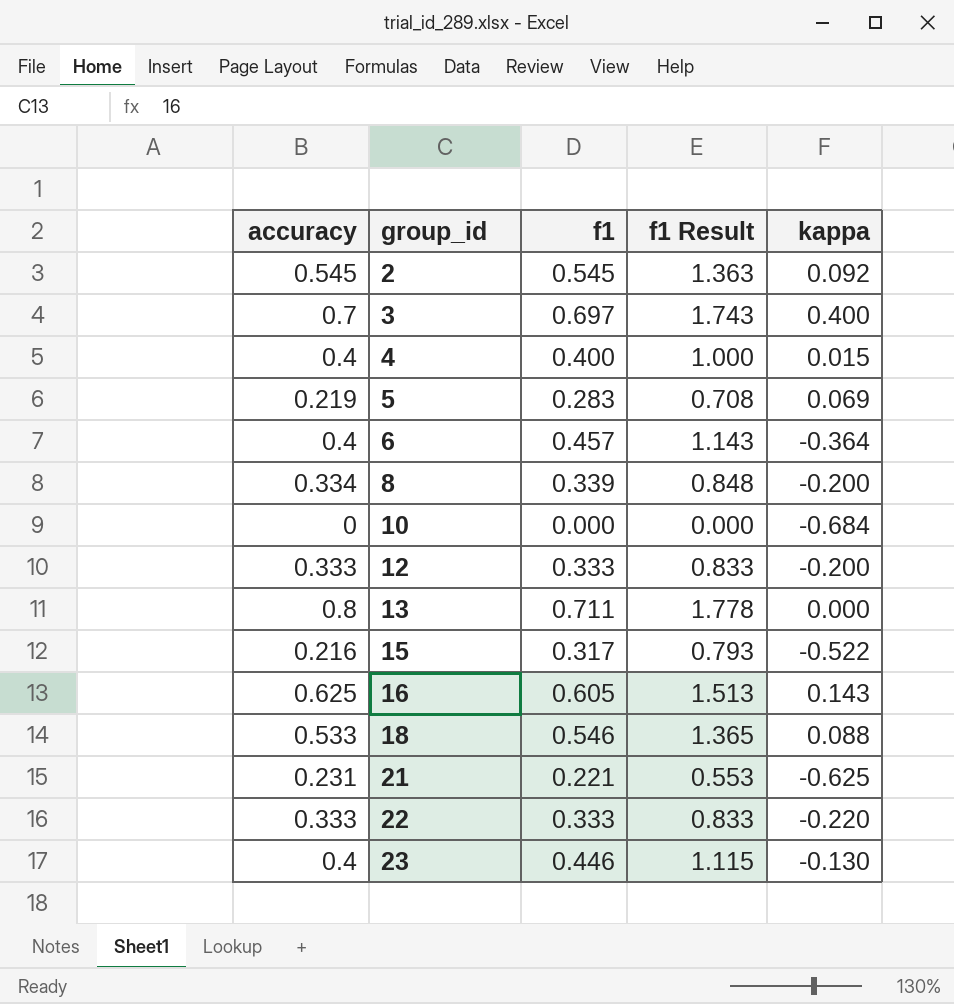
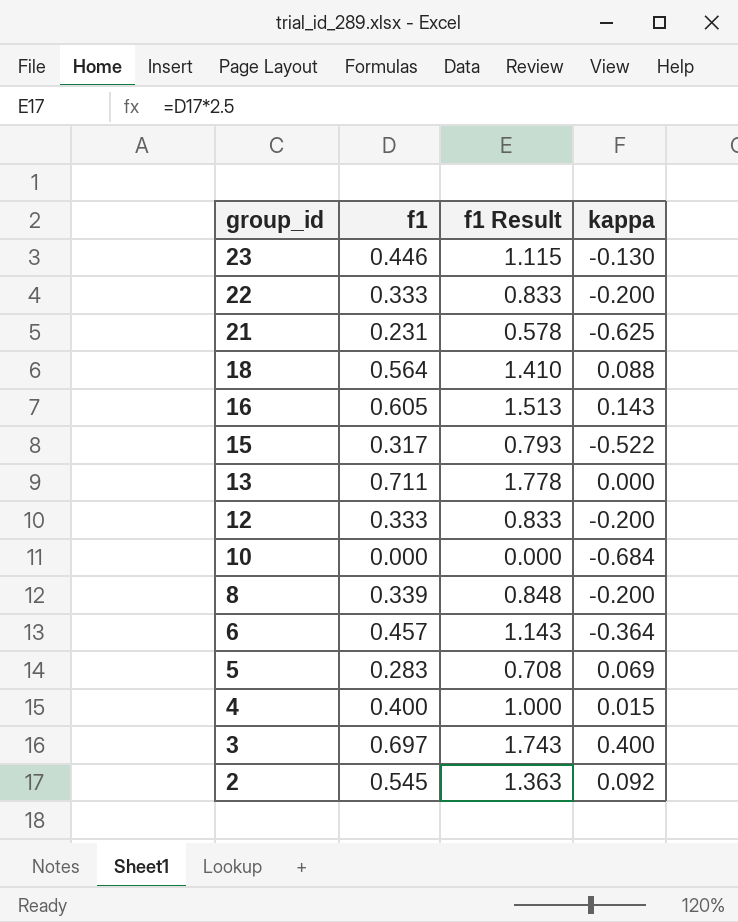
row order: group_id ascending -> group_id descending
column accuracy | position: 1 -> none
22 | kappa: -0.220 -> -0.200
21 | f1: 0.221 -> 0.231
21 | f1 Result: 0.553 -> 0.578
18 | f1: 0.546 -> 0.564
18 | f1 Result: 1.365 -> 1.410

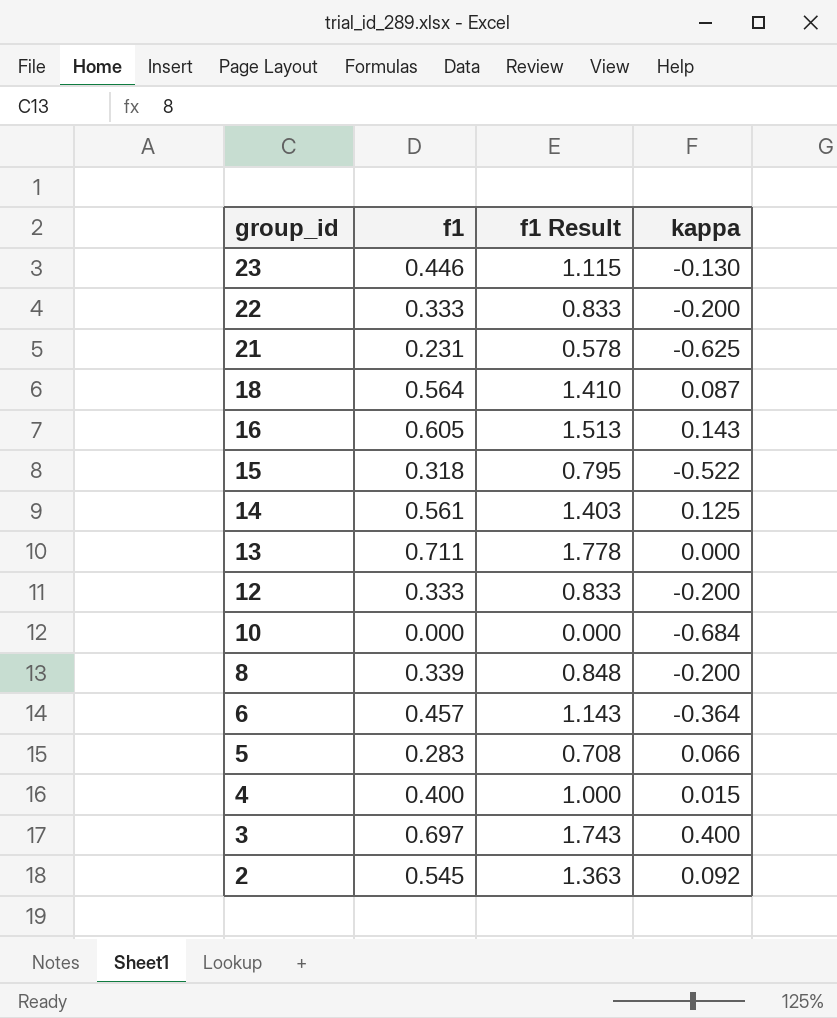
18 | kappa: 0.088 -> 0.087
15 | f1: 0.317 -> 0.318
15 | f1 Result: 0.793 -> 0.795
row 14: none -> 0.561 | 1.403 | 0.125
5 | kappa: 0.069 -> 0.066

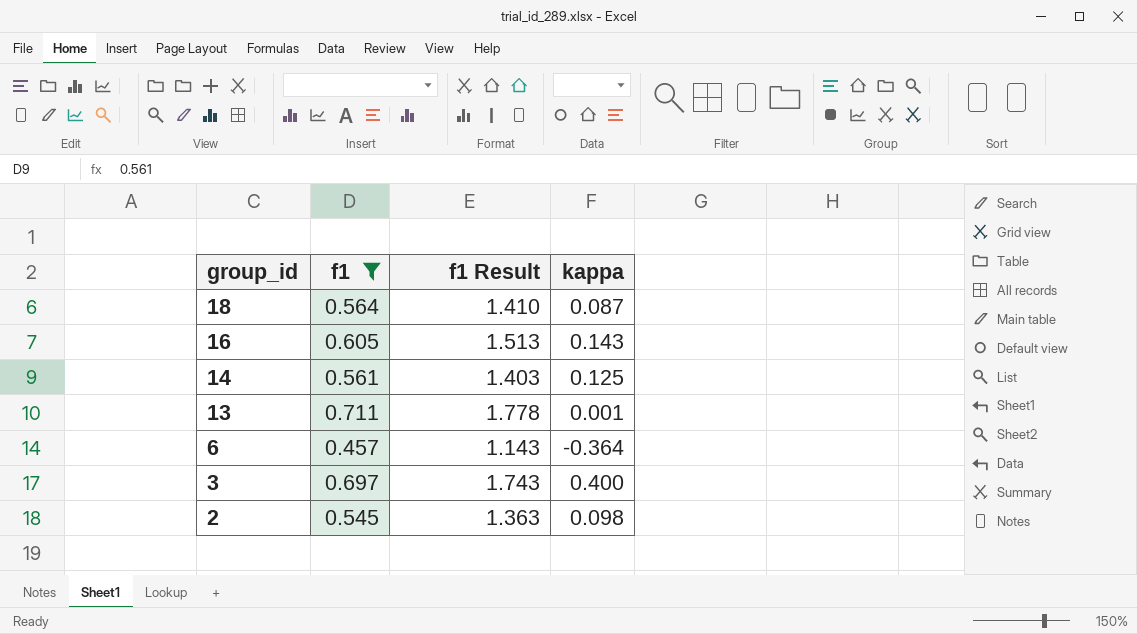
filter: none -> f1 >= 0.457
13 | kappa: 0.000 -> 0.001
2 | kappa: 0.092 -> 0.098

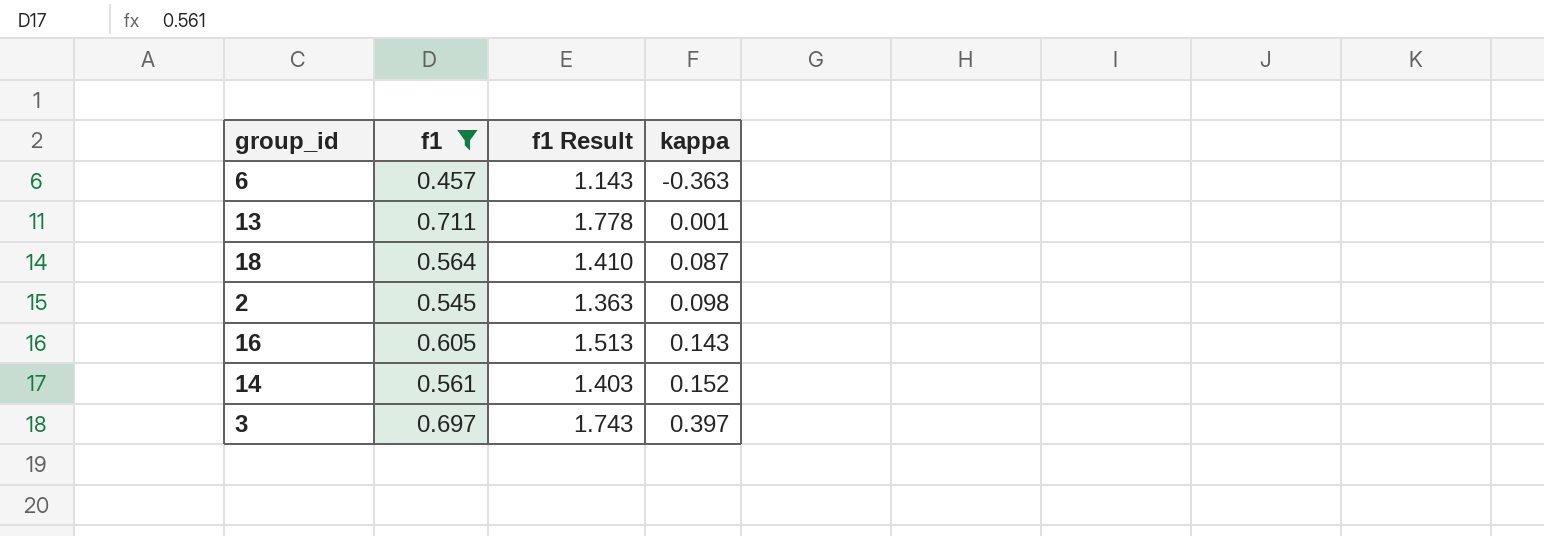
row order: group_id descending -> kappa ascending
6 | kappa: -0.364 -> -0.363
14 | kappa: 0.125 -> 0.152
3 | kappa: 0.400 -> 0.397

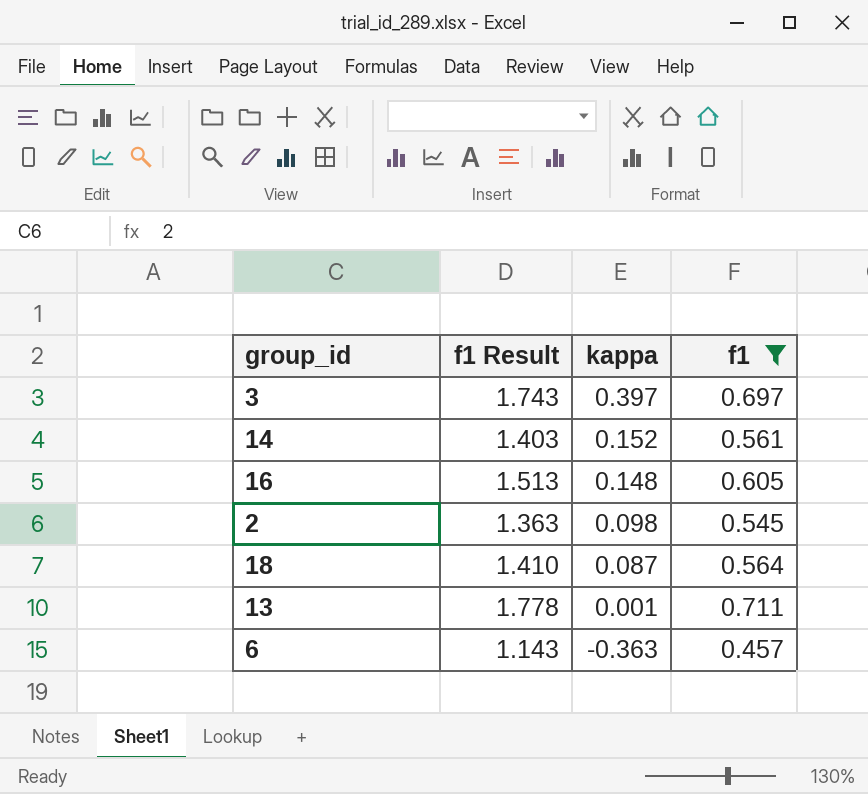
row order: kappa ascending -> kappa descending
column f1 | position: 2 -> 4
16 | kappa: 0.143 -> 0.148

